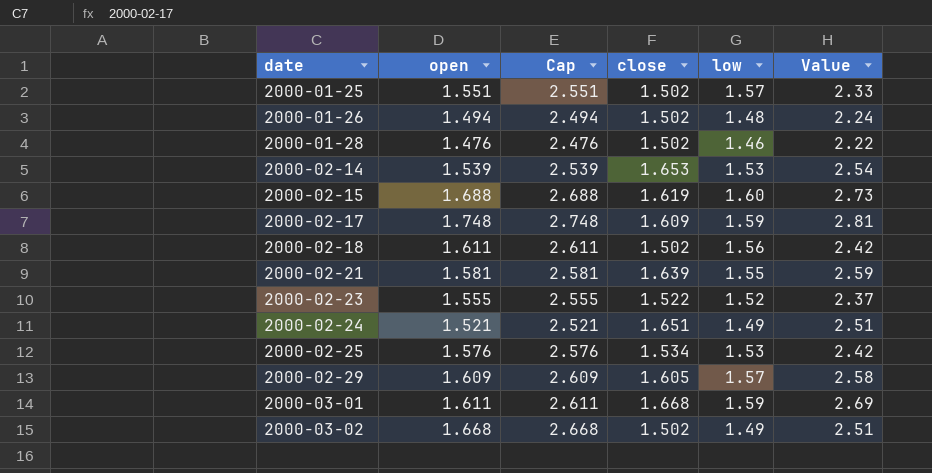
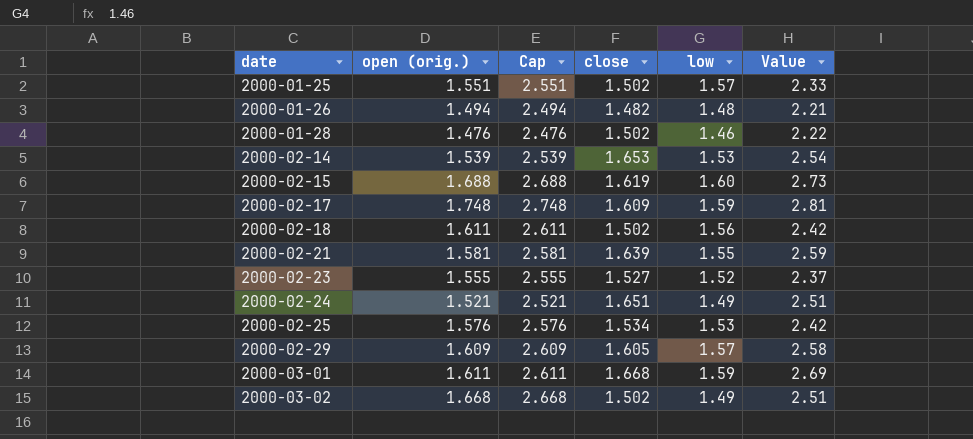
column name: open -> open (orig.)
2000-01-26 | close: 1.502 -> 1.482
2000-01-26 | Value: 2.24 -> 2.21
2000-02-23 | close: 1.522 -> 1.527

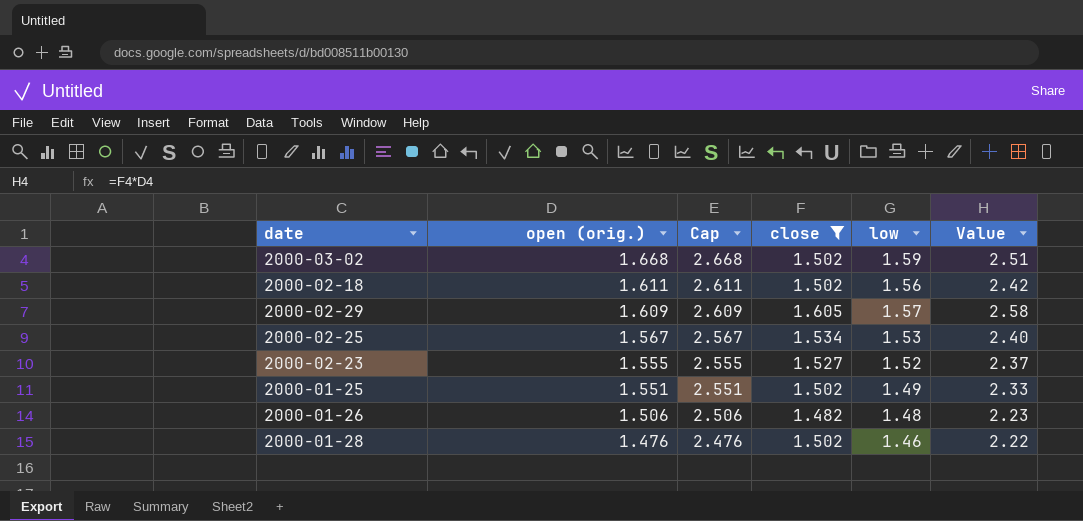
filter: none -> close <= 1.605
row order: date ascending -> open (orig.) descending
2000-03-02 | low: 1.49 -> 1.59
2000-02-25 | open (orig.): 1.576 -> 1.567
2000-02-25 | Cap: 2.576 -> 2.567
2000-02-25 | Value: 2.42 -> 2.40
2000-01-25 | low: 1.57 -> 1.49
2000-01-26 | open (orig.): 1.494 -> 1.506
2000-01-26 | Cap: 2.494 -> 2.506
2000-01-26 | Value: 2.21 -> 2.23

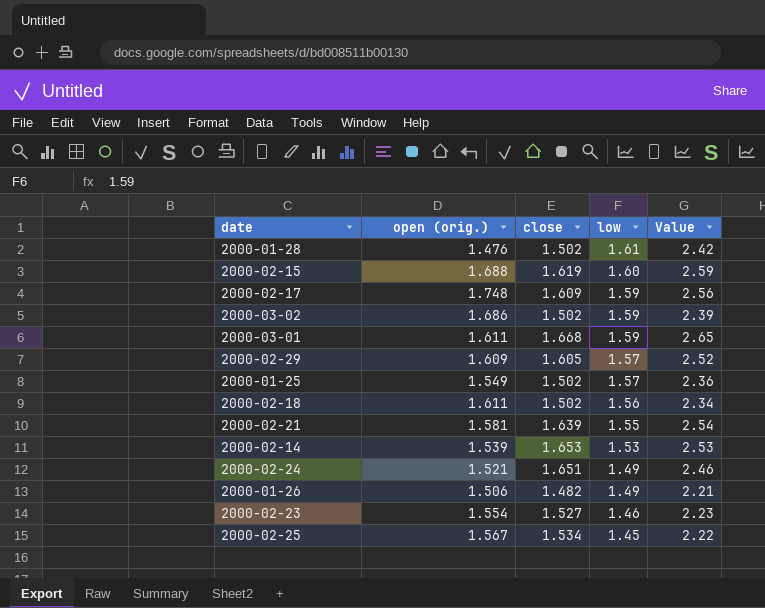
filter: close <= 1.605 -> none
row order: open (orig.) descending -> low descending
column Cap | formula: [open (orig.)] + 1 -> none
column Value | formula: [open (orig.)] * [close] -> [close] * [low]
2000-01-28 | low: 1.46 -> 1.61
2000-03-02 | open (orig.): 1.668 -> 1.686
2000-01-25 | open (orig.): 1.551 -> 1.549
2000-01-25 | low: 1.49 -> 1.57
2000-01-26 | low: 1.48 -> 1.49
2000-02-23 | open (orig.): 1.555 -> 1.554
2000-02-23 | low: 1.52 -> 1.46
2000-02-25 | low: 1.53 -> 1.45

